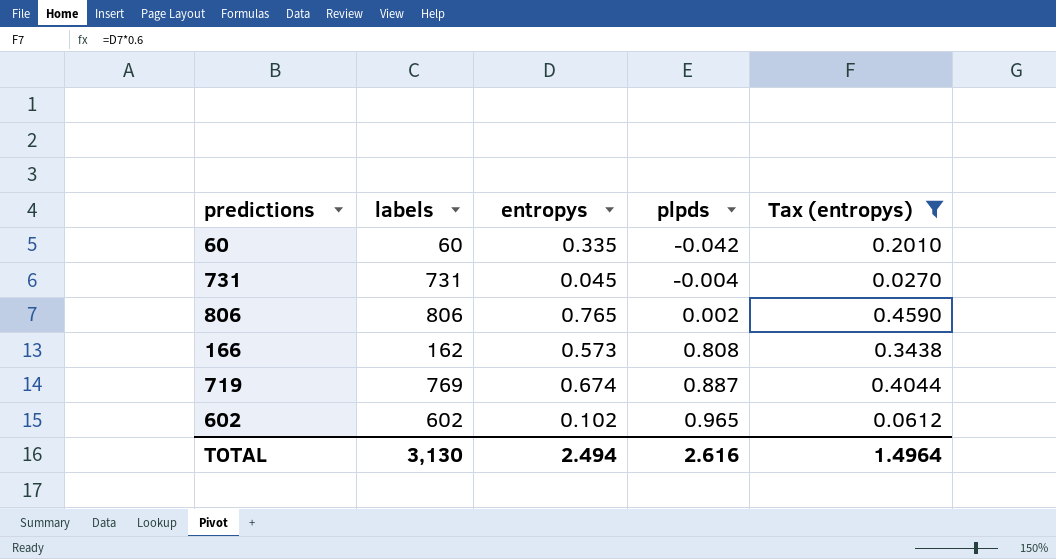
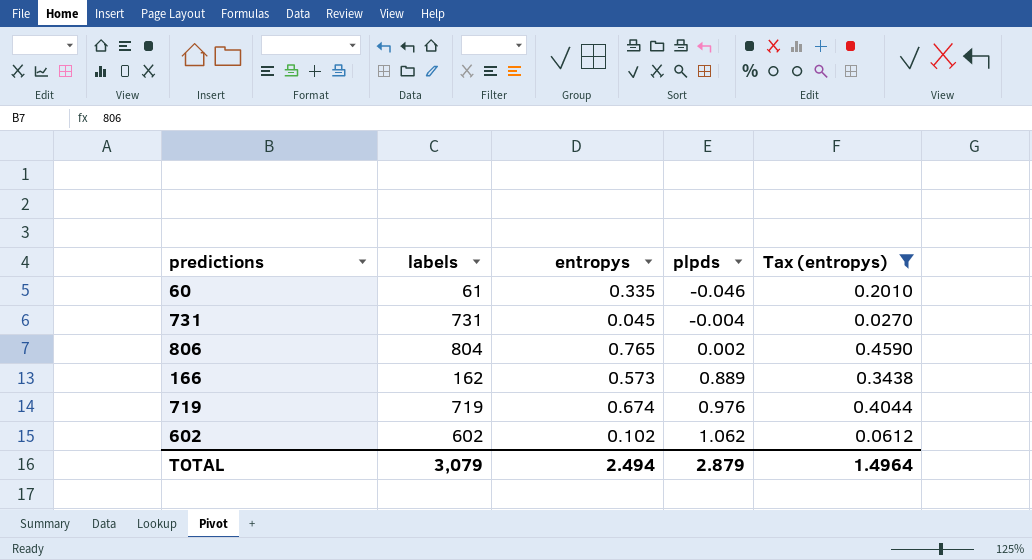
60 | labels: 60 -> 61
60 | plpds: -0.042 -> -0.046
806 | labels: 806 -> 804
166 | plpds: 0.808 -> 0.889
719 | labels: 769 -> 719
719 | plpds: 0.887 -> 0.976
602 | plpds: 0.965 -> 1.062
TOTAL | labels: 3,130 -> 3,079
TOTAL | plpds: 2.616 -> 2.879

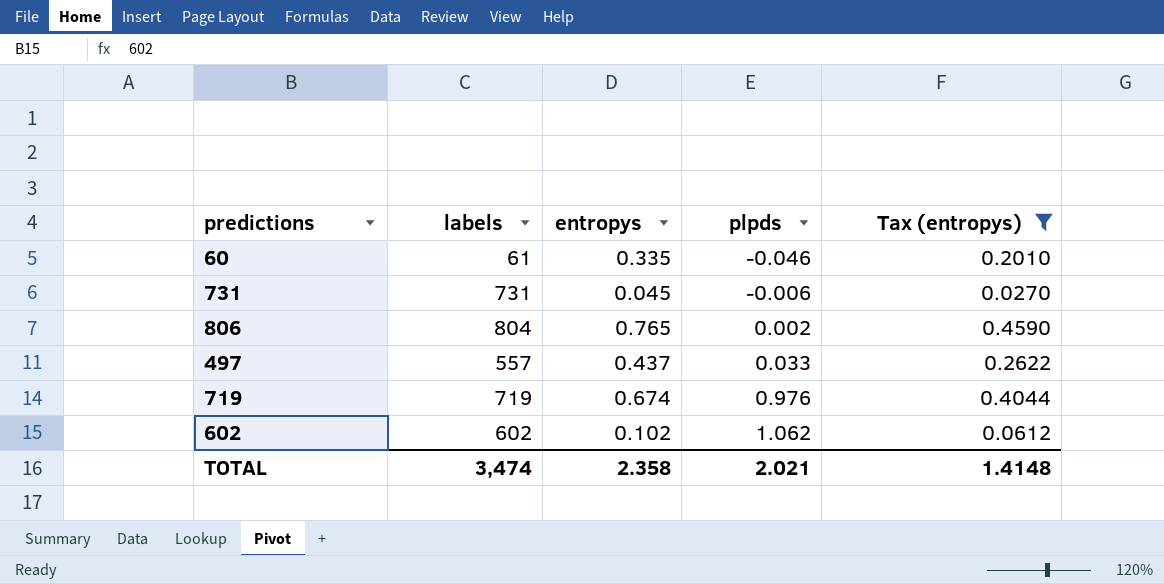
row 166: 162 | 0.573 | 0.889 | 0.3438 -> none
731 | plpds: -0.004 -> -0.006
row 497: none -> 557 | 0.437 | 0.033 | 0.2622
TOTAL | labels: 3,079 -> 3,474
TOTAL | entropys: 2.494 -> 2.358
TOTAL | plpds: 2.879 -> 2.021
TOTAL | Tax (entropys): 1.4964 -> 1.4148

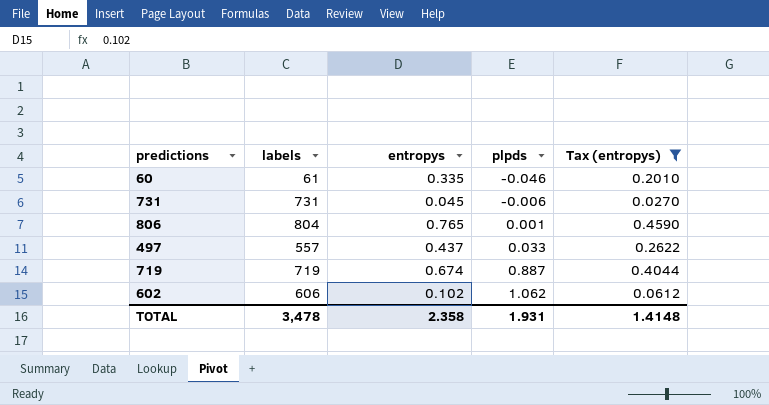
806 | plpds: 0.002 -> 0.001
719 | plpds: 0.976 -> 0.887
602 | labels: 602 -> 606
TOTAL | labels: 3,474 -> 3,478
TOTAL | plpds: 2.021 -> 1.931

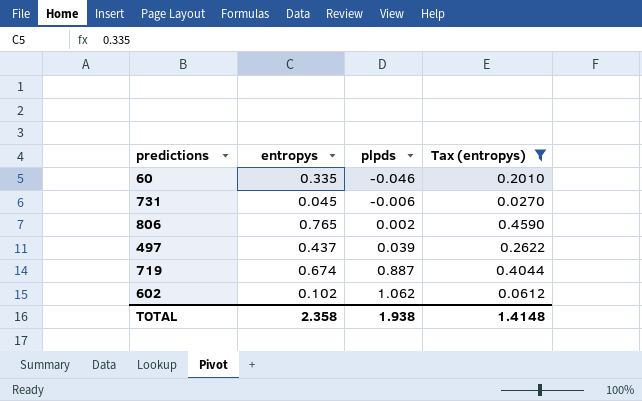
column labels | position: 2 -> none
806 | plpds: 0.001 -> 0.002
497 | plpds: 0.033 -> 0.039
TOTAL | plpds: 1.931 -> 1.938

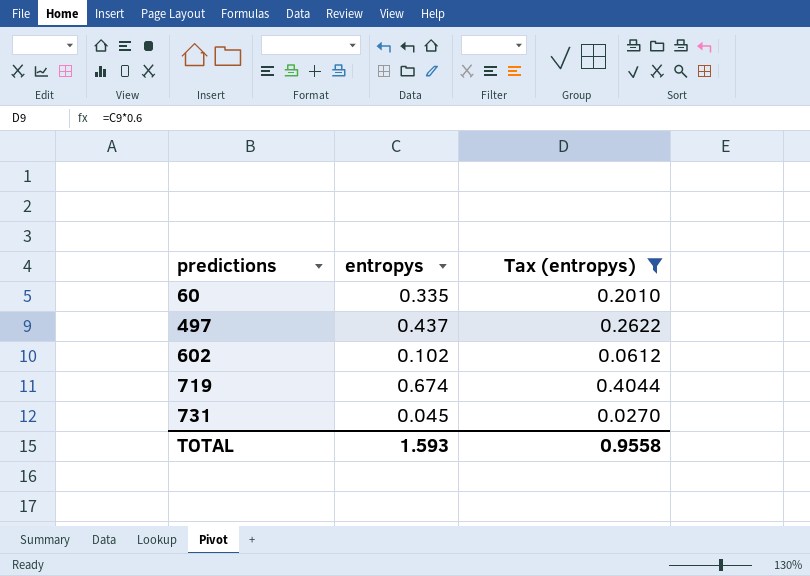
row order: plpds ascending -> predictions ascending
column plpds | position: 3 -> none
row 806: 0.765 | 0.002 | 0.4590 -> none
TOTAL | entropys: 2.358 -> 1.593
TOTAL | Tax (entropys): 1.4148 -> 0.9558

